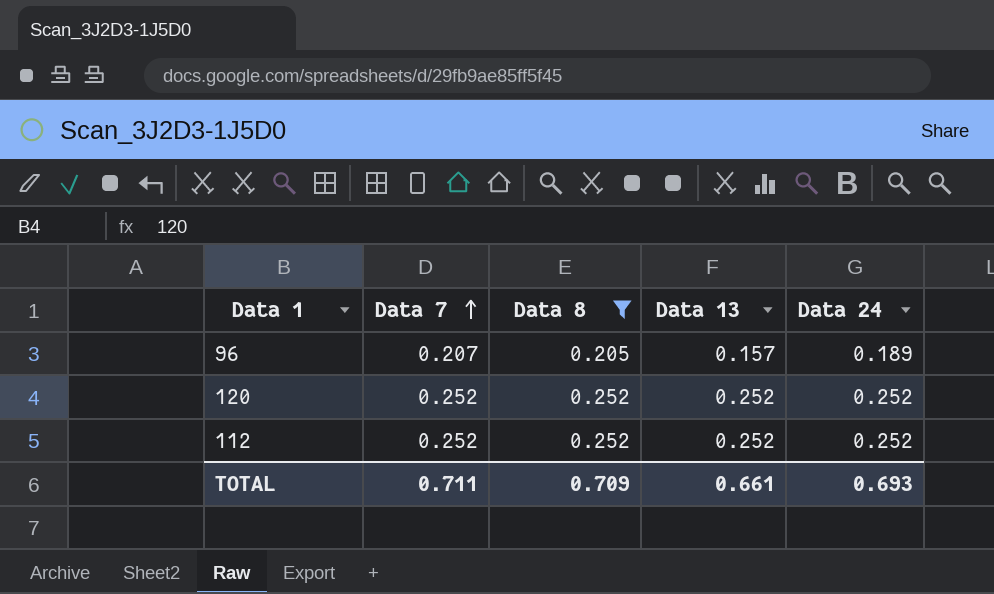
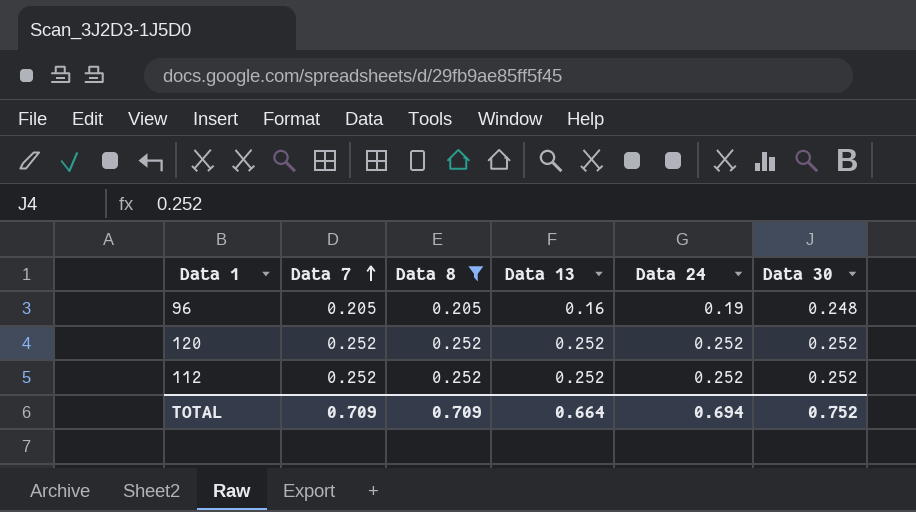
column Data 30 | position: none -> 6
96 | Data 7: 0.207 -> 0.205
96 | Data 13: 0.157 -> 0.16
96 | Data 24: 0.189 -> 0.19
TOTAL | Data 7: 0.711 -> 0.709
TOTAL | Data 13: 0.661 -> 0.664
TOTAL | Data 24: 0.693 -> 0.694

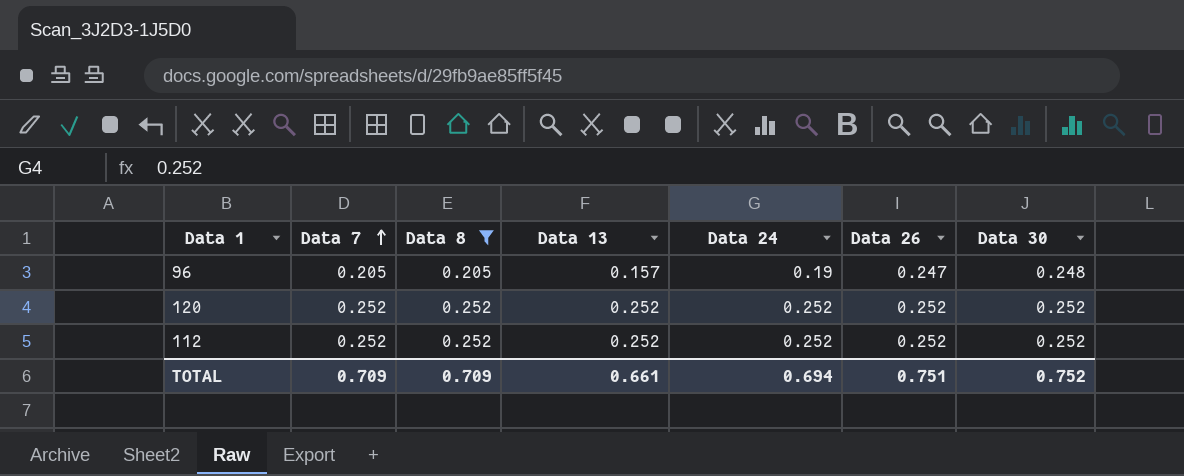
column Data 26 | position: none -> 6
96 | Data 13: 0.16 -> 0.157
TOTAL | Data 13: 0.664 -> 0.661

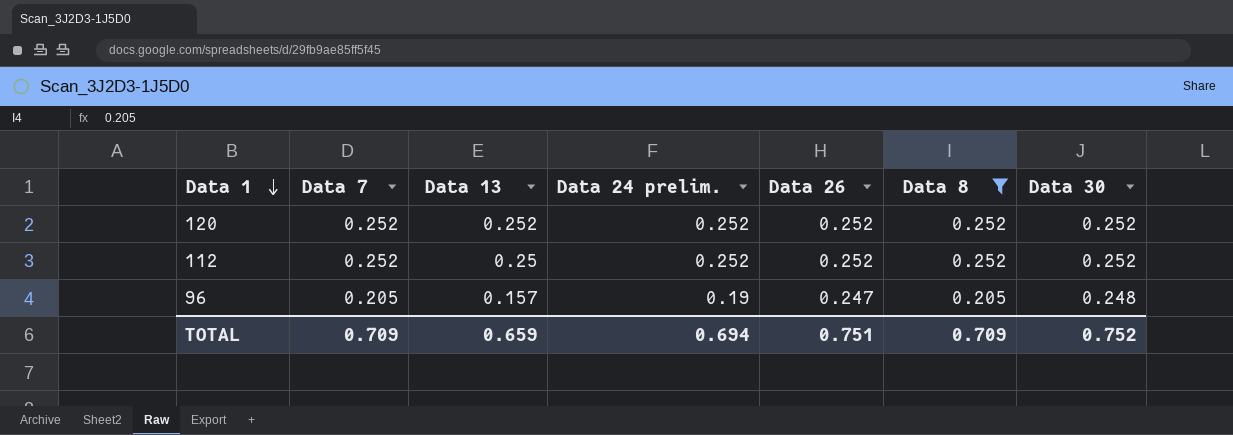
row order: Data 7 ascending -> Data 1 descending
column name: Data 24 -> Data 24 prelim.
column Data 8 | position: 3 -> 6
112 | Data 13: 0.252 -> 0.25
TOTAL | Data 13: 0.661 -> 0.659

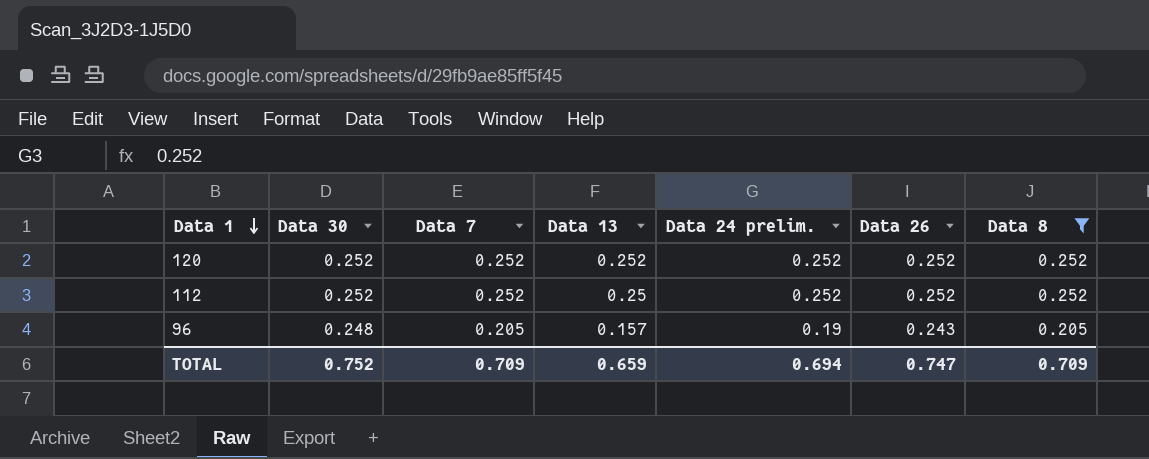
column Data 30 | position: 7 -> 2
96 | Data 26: 0.247 -> 0.243
TOTAL | Data 26: 0.751 -> 0.747

